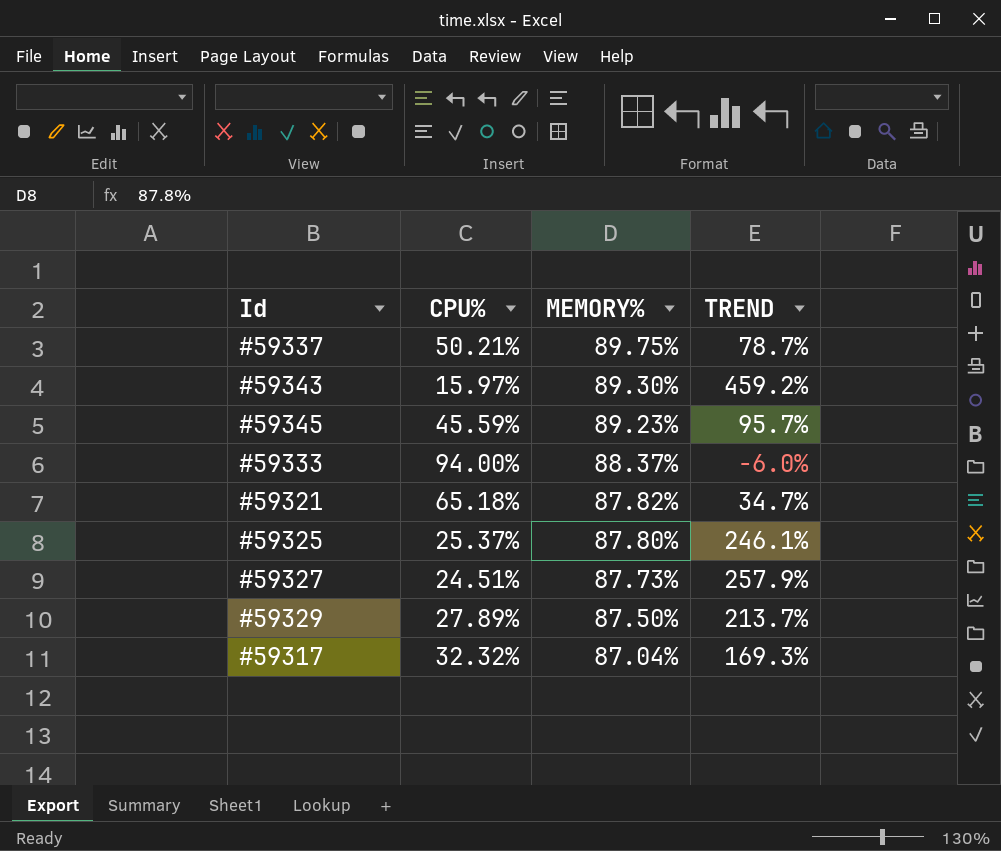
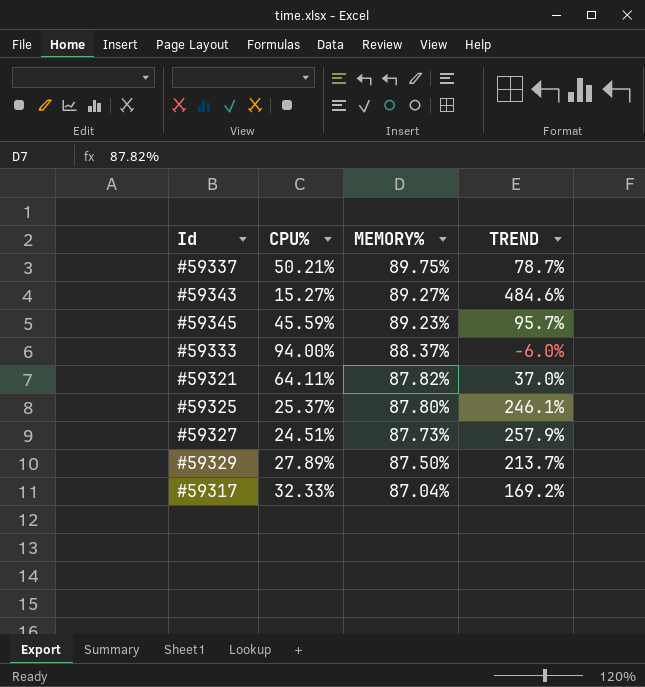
#59343 | CPU%: 15.97% -> 15.27%
#59343 | MEMORY%: 89.30% -> 89.27%
#59343 | TREND: 459.2% -> 484.6%
#59321 | CPU%: 65.18% -> 64.11%
#59321 | TREND: 34.7% -> 37.0%
#59317 | CPU%: 32.32% -> 32.33%
#59317 | TREND: 169.3% -> 169.2%

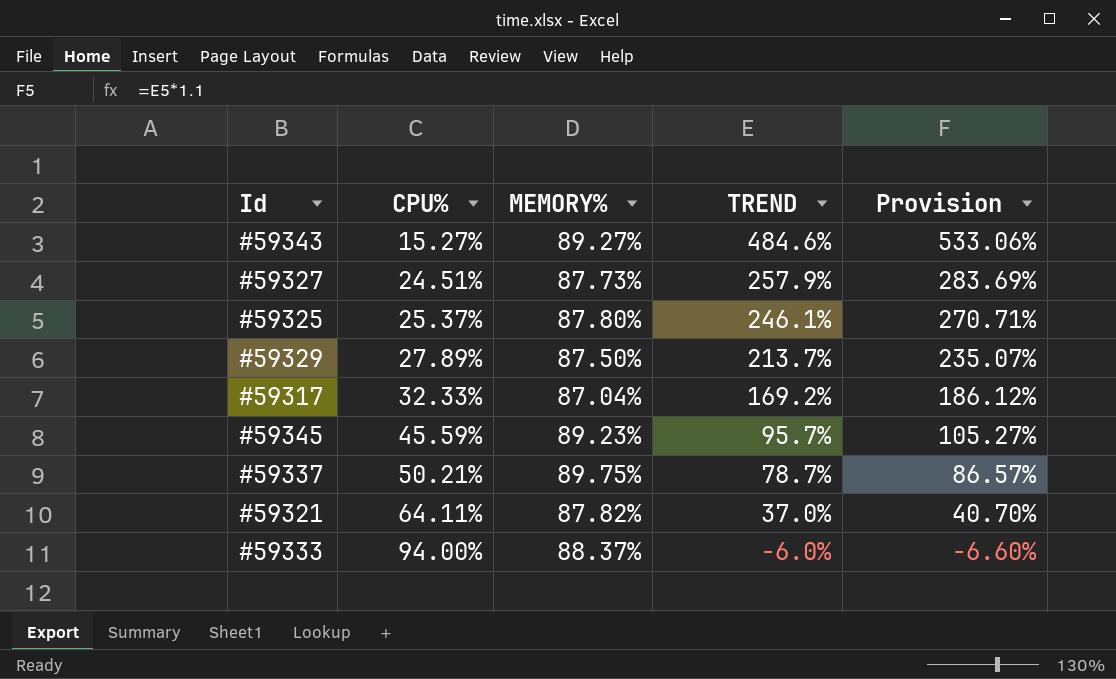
row order: MEMORY% descending -> CPU% ascending
column Provision | formula: none -> [TREND] * 1.1

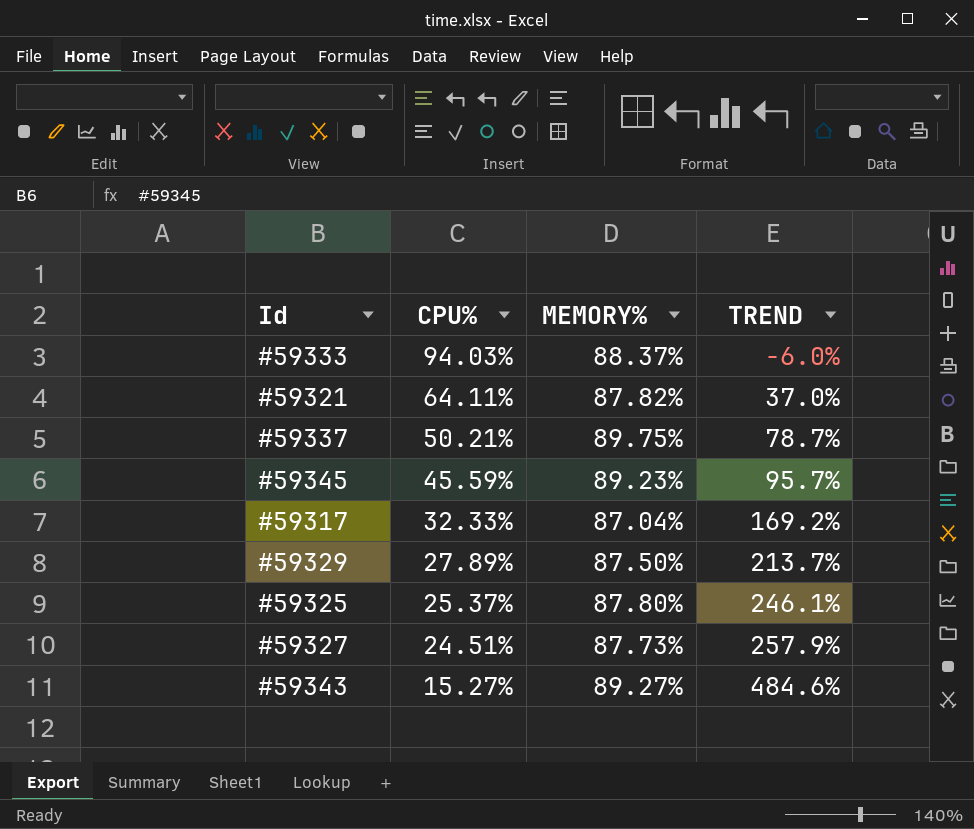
row order: CPU% ascending -> CPU% descending
column Provision | formula: [TREND] * 1.1 -> none
#59333 | CPU%: 94.00% -> 94.03%

